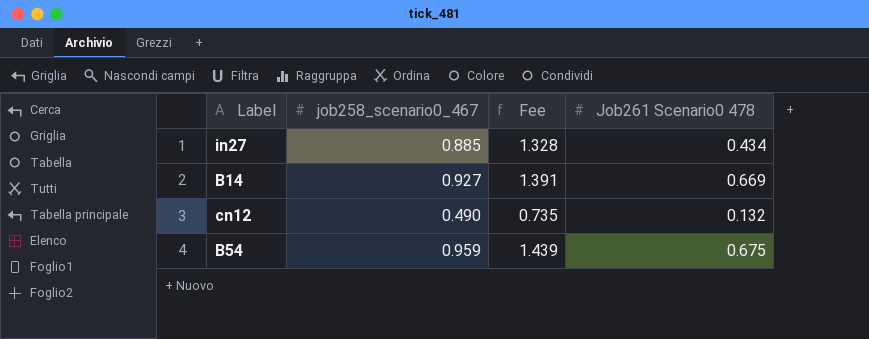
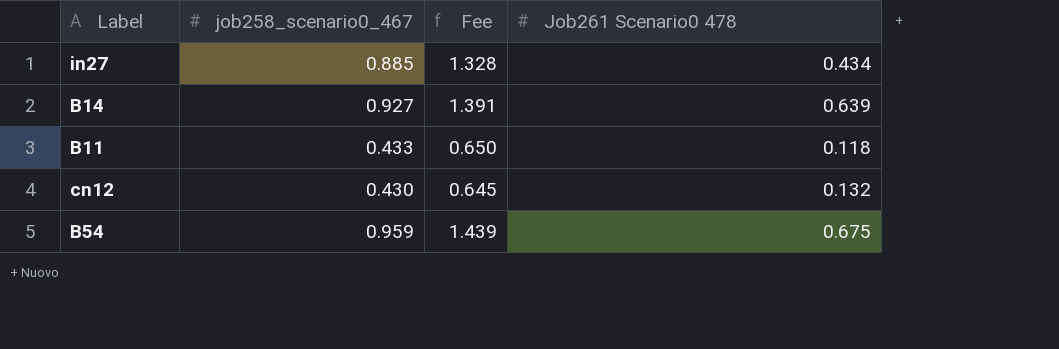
B14 | Job261 Scenario0 478: 0.669 -> 0.639
row B11: none -> 0.433 | 0.650 | 0.118
cn12 | job258_scenario0_467: 0.490 -> 0.430
cn12 | Fee: 0.735 -> 0.645

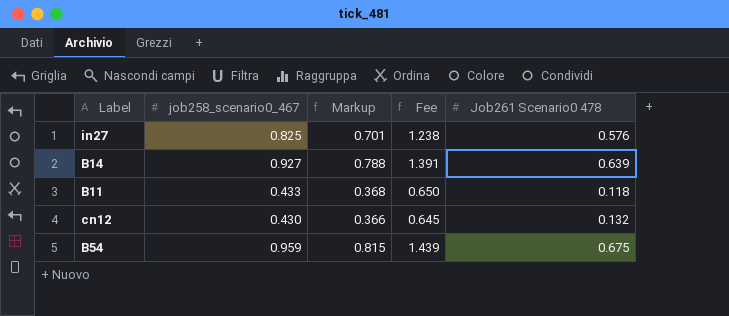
column Markup | formula: none -> [job258_scenario0_467] * 0.85
in27 | job258_scenario0_467: 0.885 -> 0.825
in27 | Fee: 1.328 -> 1.238
in27 | Job261 Scenario0 478: 0.434 -> 0.576

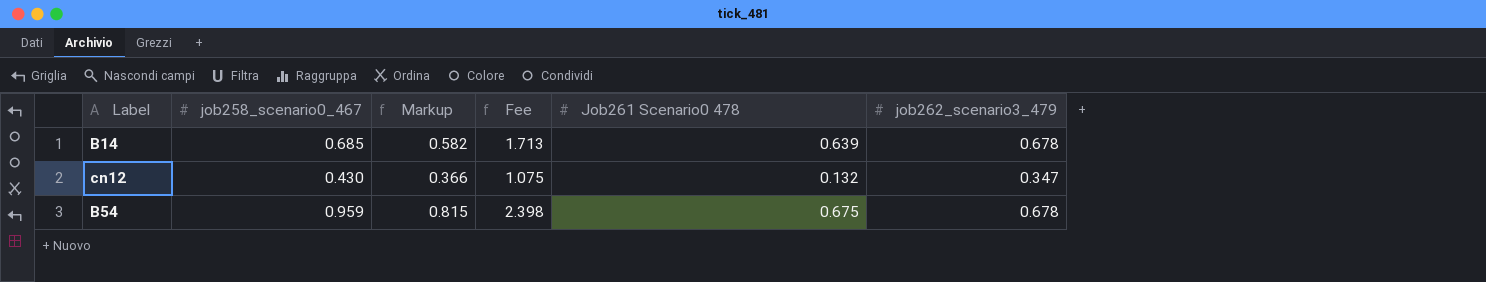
column Fee | formula: [job258_scenario0_467] * 1.5 -> [job258_scenario0_467] * 2.5
column job262_scenario3_479 | position: none -> 6
row in27: 0.825 | 0.701 | 1.238 | 0.576 -> none
row B11: 0.433 | 0.368 | 0.650 | 0.118 -> none
B14 | job258_scenario0_467: 0.927 -> 0.685
B14 | Markup: 0.788 -> 0.582

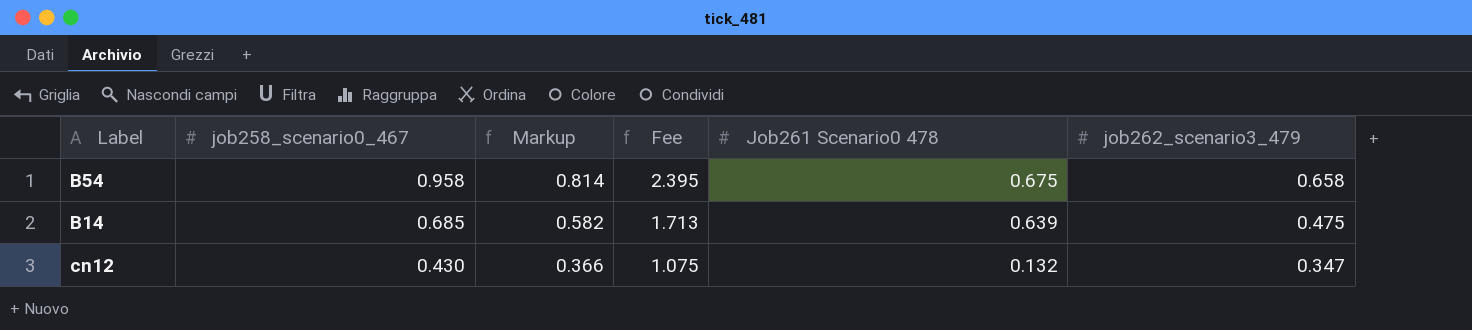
row order: none -> job258_scenario0_467 descending
B54 | job258_scenario0_467: 0.959 -> 0.958
B54 | Markup: 0.815 -> 0.814
B54 | Fee: 2.398 -> 2.395
B54 | job262_scenario3_479: 0.678 -> 0.658
B14 | job262_scenario3_479: 0.678 -> 0.475

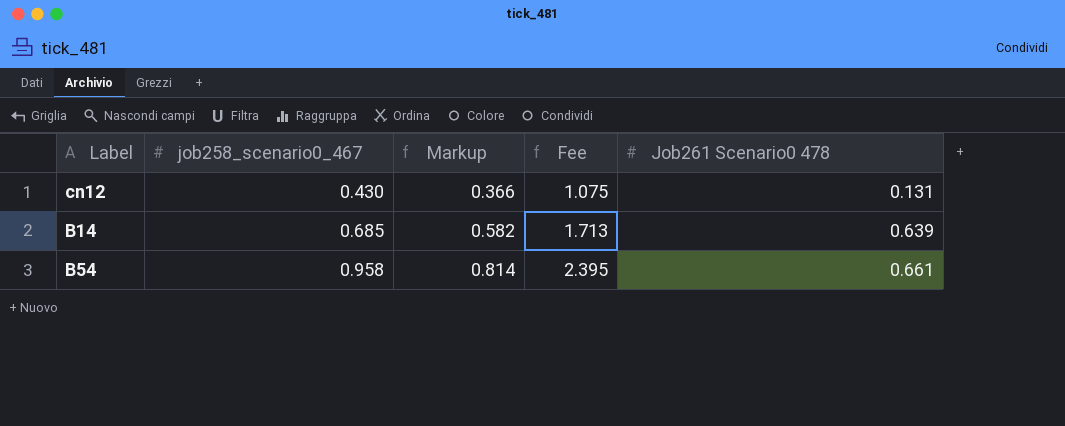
row order: job258_scenario0_467 descending -> job258_scenario0_467 ascending
column job262_scenario3_479 | position: 6 -> none
cn12 | Job261 Scenario0 478: 0.132 -> 0.131
B54 | Job261 Scenario0 478: 0.675 -> 0.661

